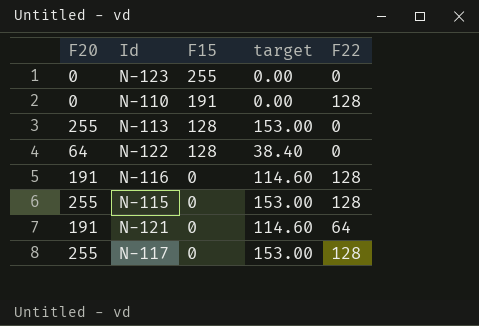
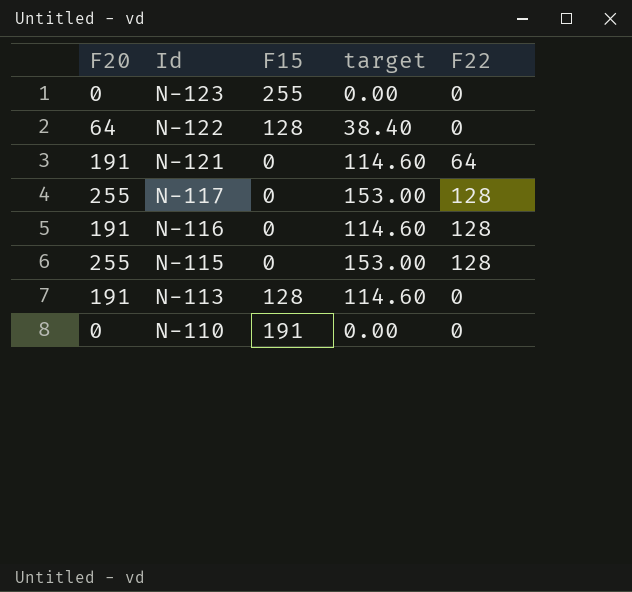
row order: F15 descending -> Id descending
N-113 | F20: 255 -> 191
N-113 | target: 153.00 -> 114.60
N-110 | F22: 128 -> 0

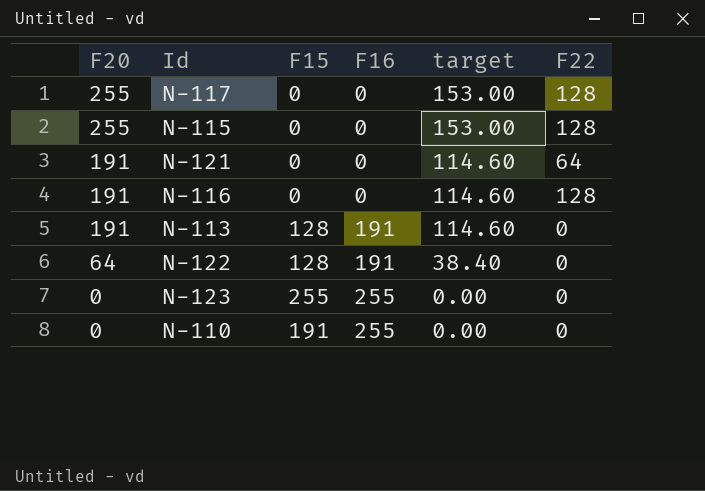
row order: Id descending -> F20 descending
column F16 | position: none -> 4

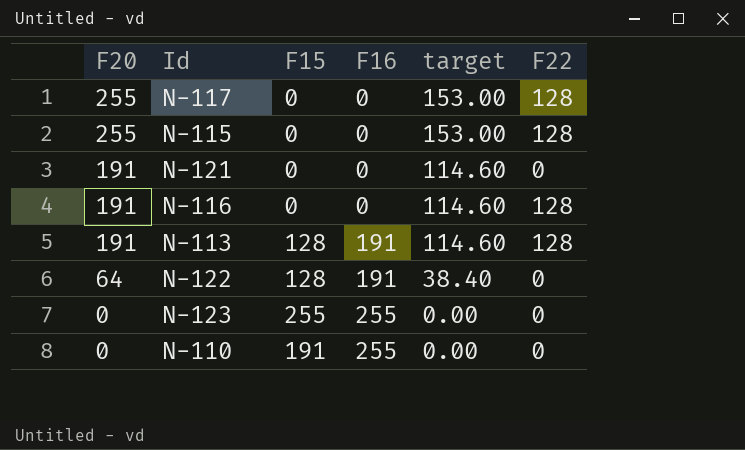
N-121 | F22: 64 -> 0
N-113 | F22: 0 -> 128

